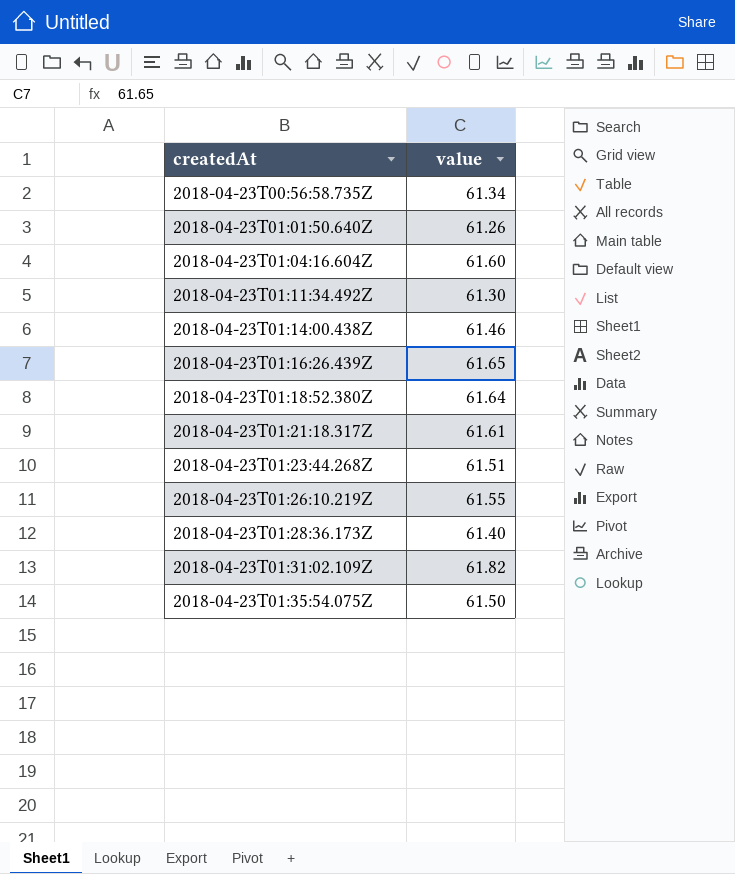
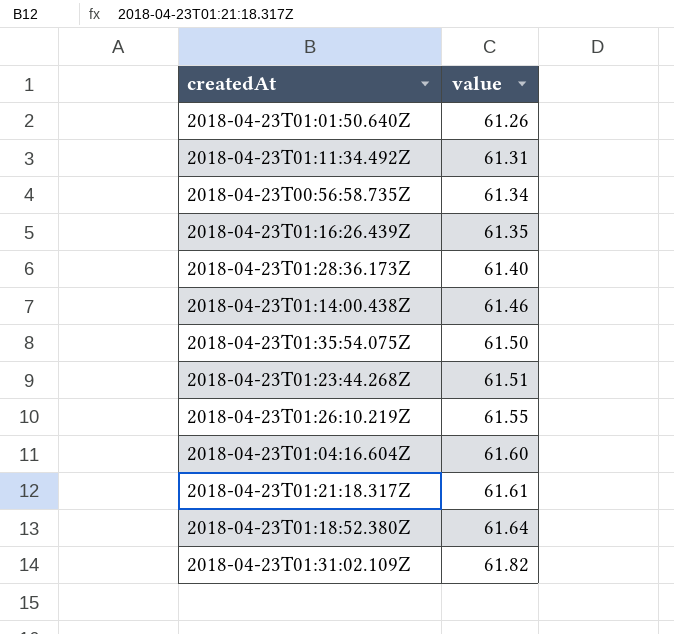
row order: createdAt ascending -> value ascending
2018-04-23T01:11:34.492Z | value: 61.30 -> 61.31
2018-04-23T01:16:26.439Z | value: 61.65 -> 61.35

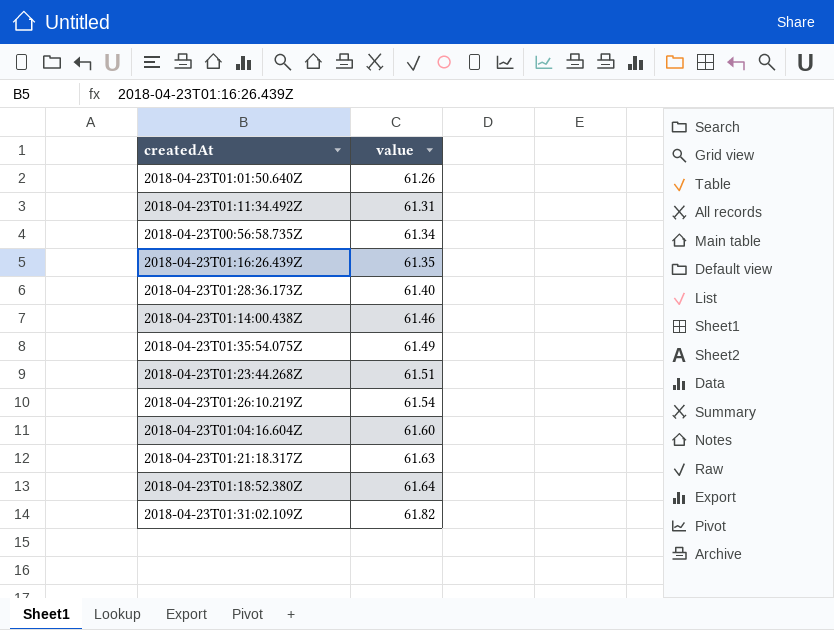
2018-04-23T01:35:54.075Z | value: 61.50 -> 61.49
2018-04-23T01:26:10.219Z | value: 61.55 -> 61.54
2018-04-23T01:21:18.317Z | value: 61.61 -> 61.63

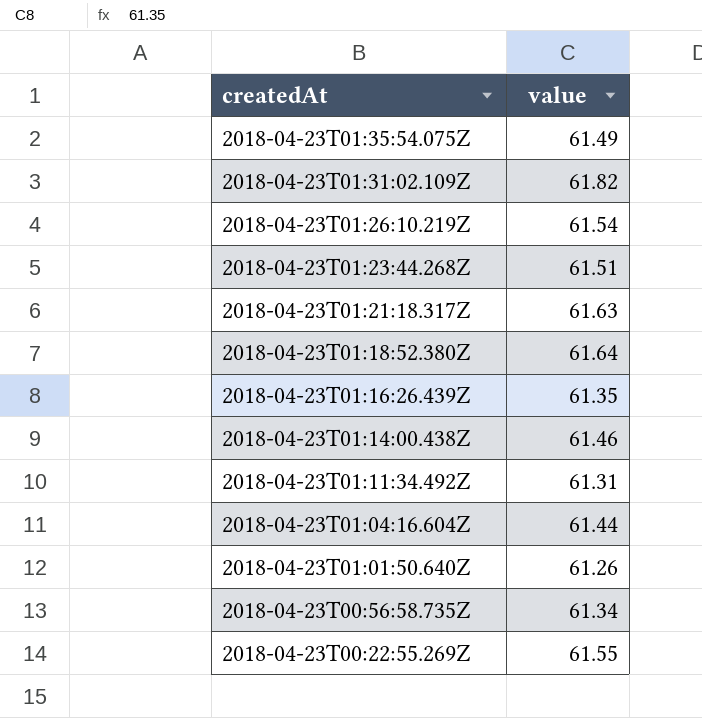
row order: value ascending -> createdAt descending
row 2018-04-23T01:28:36.173Z: 61.40 -> none
2018-04-23T01:04:16.604Z | value: 61.60 -> 61.44
row 2018-04-23T00:22:55.269Z: none -> 61.55

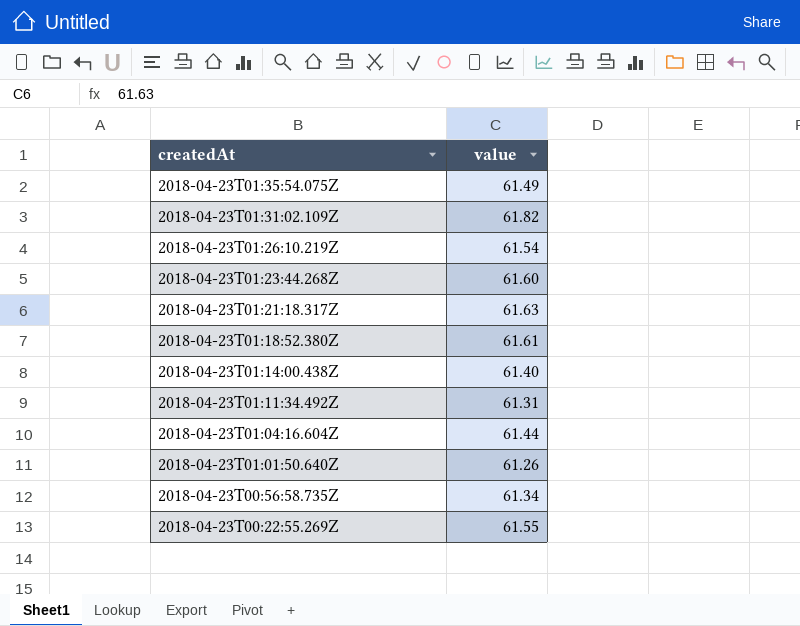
row 2018-04-23T01:16:26.439Z: 61.35 -> none
2018-04-23T01:23:44.268Z | value: 61.51 -> 61.60
2018-04-23T01:18:52.380Z | value: 61.64 -> 61.61
2018-04-23T01:14:00.438Z | value: 61.46 -> 61.40

